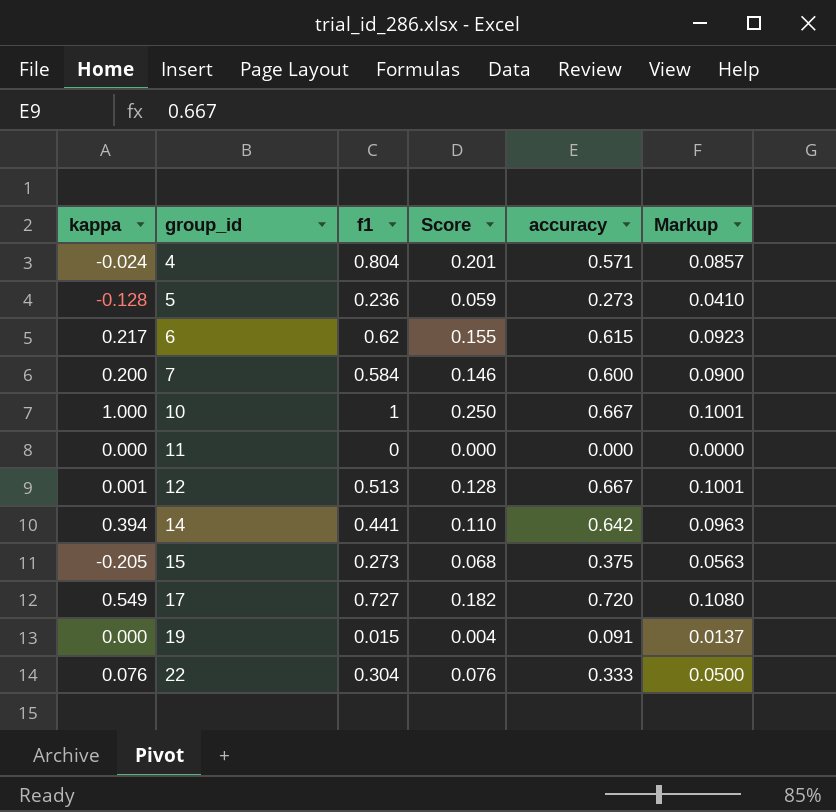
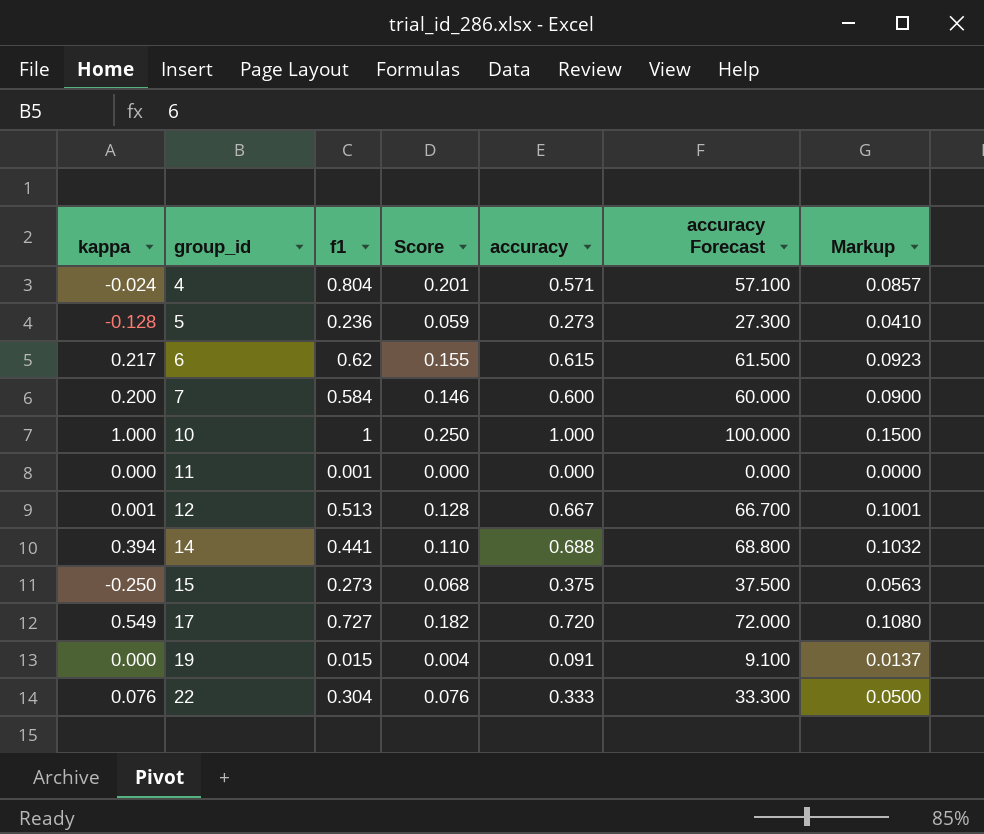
column accuracy Forecast | formula: none -> [accuracy] * 100
10 | accuracy: 0.667 -> 1.000
10 | Markup: 0.1001 -> 0.1500
11 | f1: 0 -> 0.001
14 | accuracy: 0.642 -> 0.688
14 | Markup: 0.0963 -> 0.1032
15 | kappa: -0.205 -> -0.250

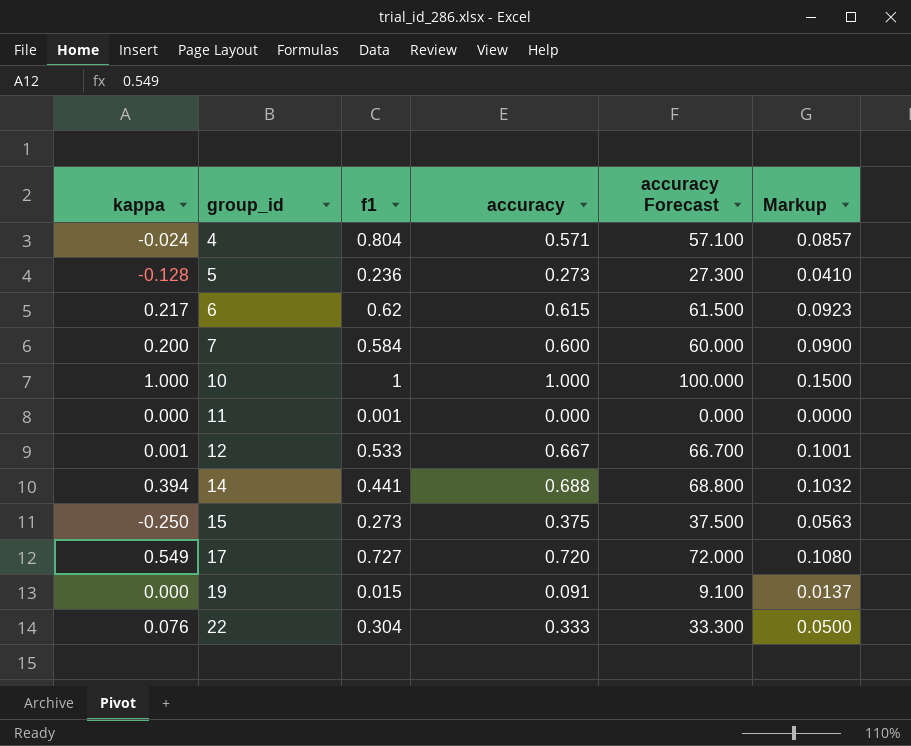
column Score | formula: [f1] * 0.25 -> none
12 | f1: 0.513 -> 0.533

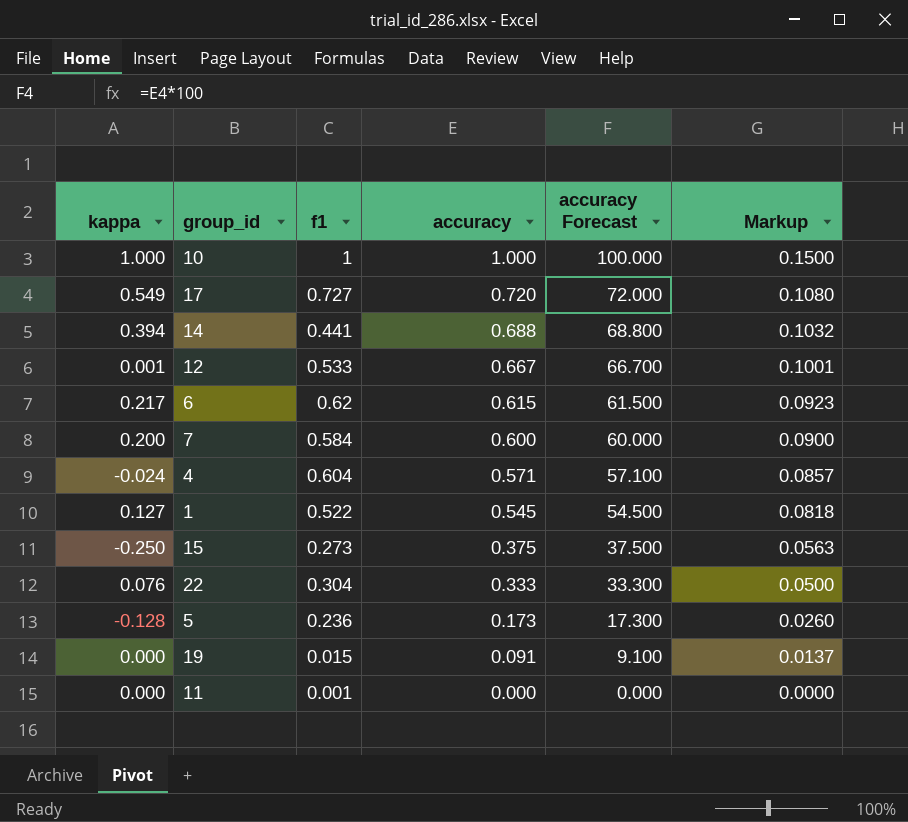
row order: group_id ascending -> accuracy descending
4 | f1: 0.804 -> 0.604
row 1: none -> 0.127 | 0.522 | 0.545 | 54.500 | 0.0818
5 | accuracy: 0.273 -> 0.173
5 | accuracy Forecast: 27.300 -> 17.300
5 | Markup: 0.0410 -> 0.0260

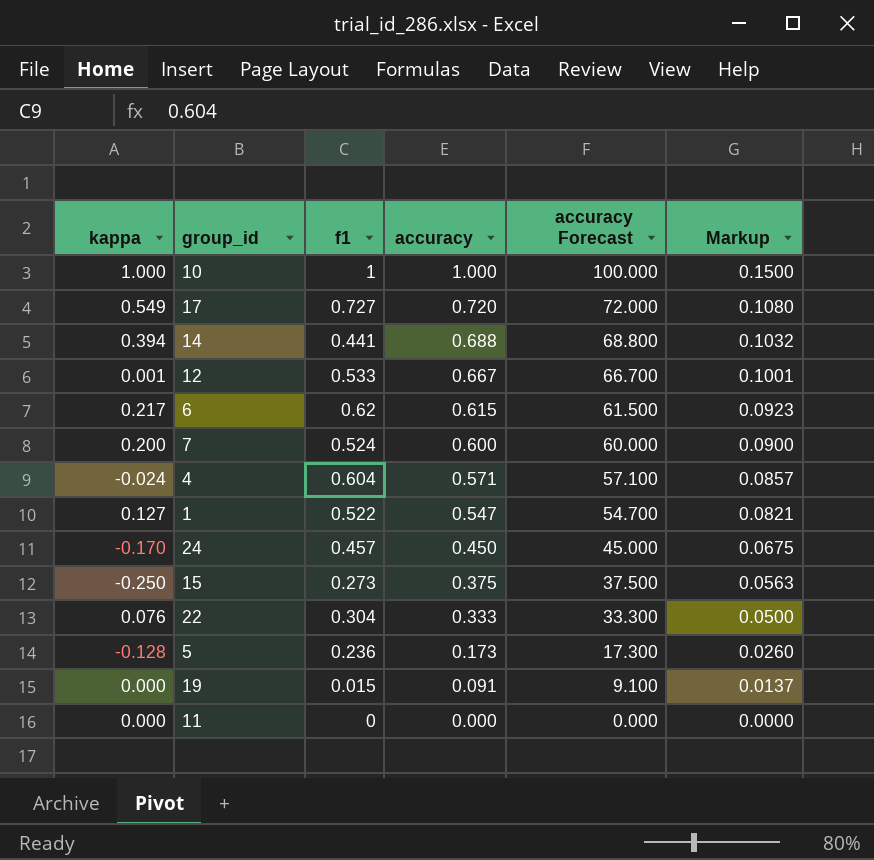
7 | f1: 0.584 -> 0.524
1 | accuracy: 0.545 -> 0.547
1 | accuracy Forecast: 54.500 -> 54.700
1 | Markup: 0.0818 -> 0.0821
row 24: none -> -0.170 | 0.457 | 0.450 | 45.000 | 0.0675
11 | f1: 0.001 -> 0

